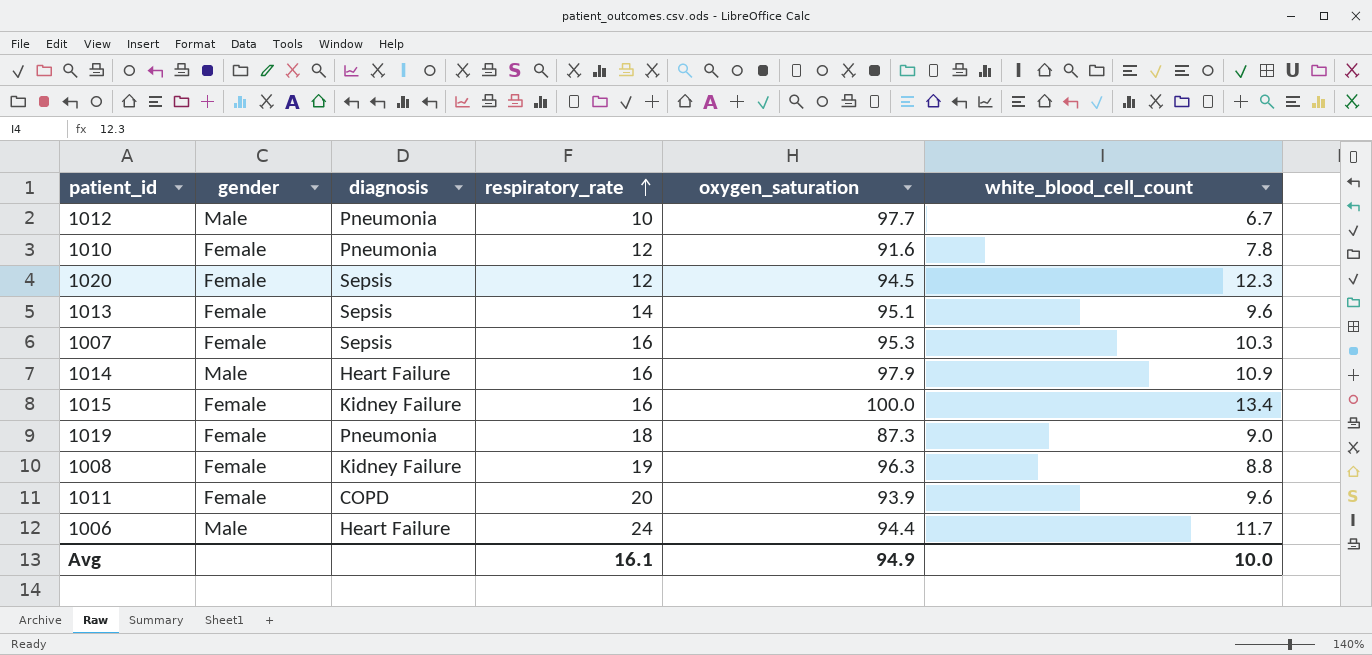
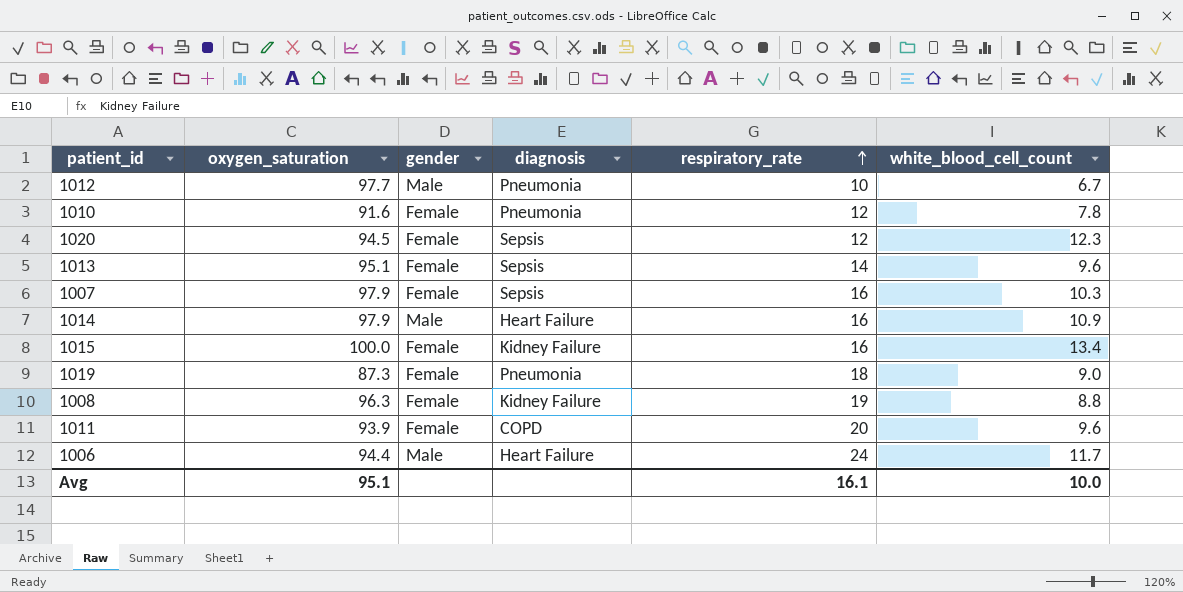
column oxygen_saturation | position: 5 -> 2
1007 | oxygen_saturation: 95.3 -> 97.9
Avg | oxygen_saturation: 94.9 -> 95.1

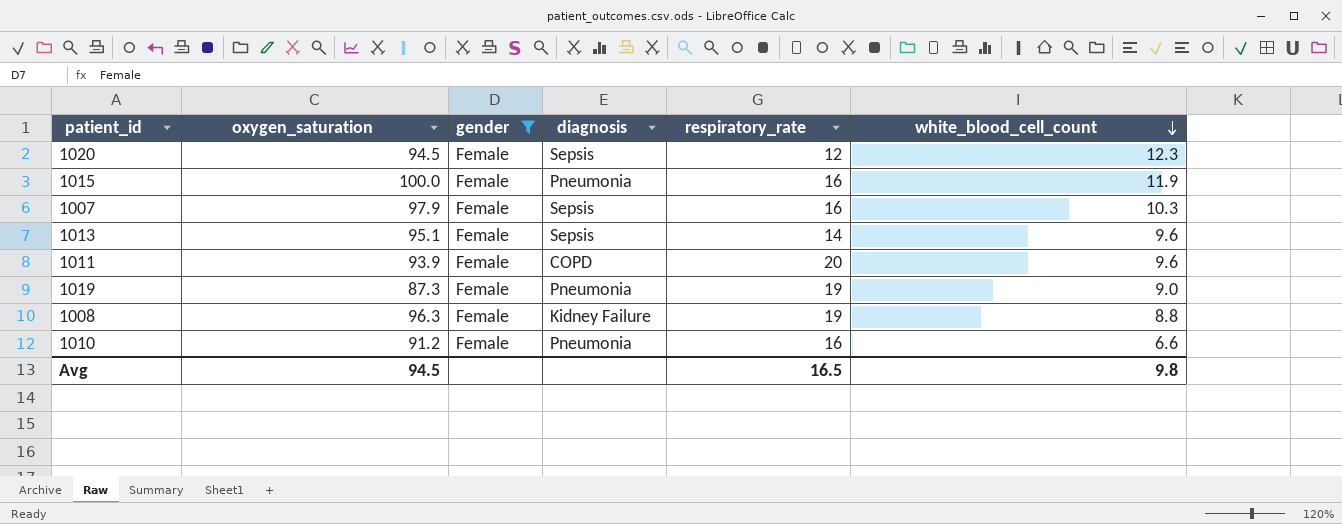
filter: none -> gender = Female
row order: respiratory_rate ascending -> white_blood_cell_count descending
1015 | diagnosis: Kidney Failure -> Pneumonia
1015 | white_blood_cell_count: 13.4 -> 11.9
1019 | respiratory_rate: 18 -> 19
1010 | oxygen_saturation: 91.6 -> 91.2
1010 | respiratory_rate: 12 -> 16
1010 | white_blood_cell_count: 7.8 -> 6.6
Avg | oxygen_saturation: 95.1 -> 94.5
Avg | respiratory_rate: 16.1 -> 16.5
Avg | white_blood_cell_count: 10.0 -> 9.8

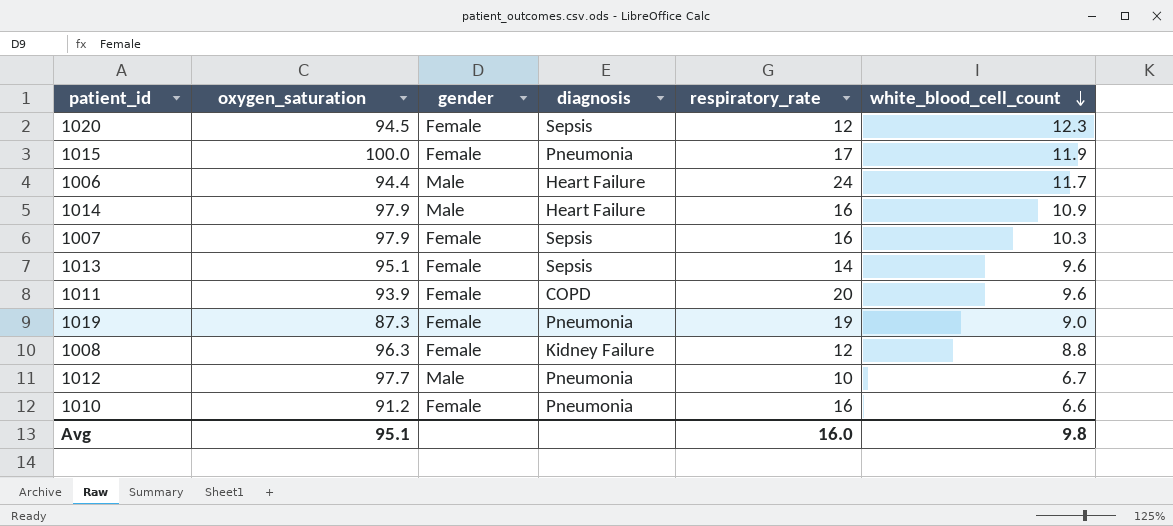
filter: gender = Female -> none
1015 | respiratory_rate: 16 -> 17
1008 | respiratory_rate: 19 -> 12
Avg | oxygen_saturation: 94.5 -> 95.1
Avg | respiratory_rate: 16.5 -> 16.0

